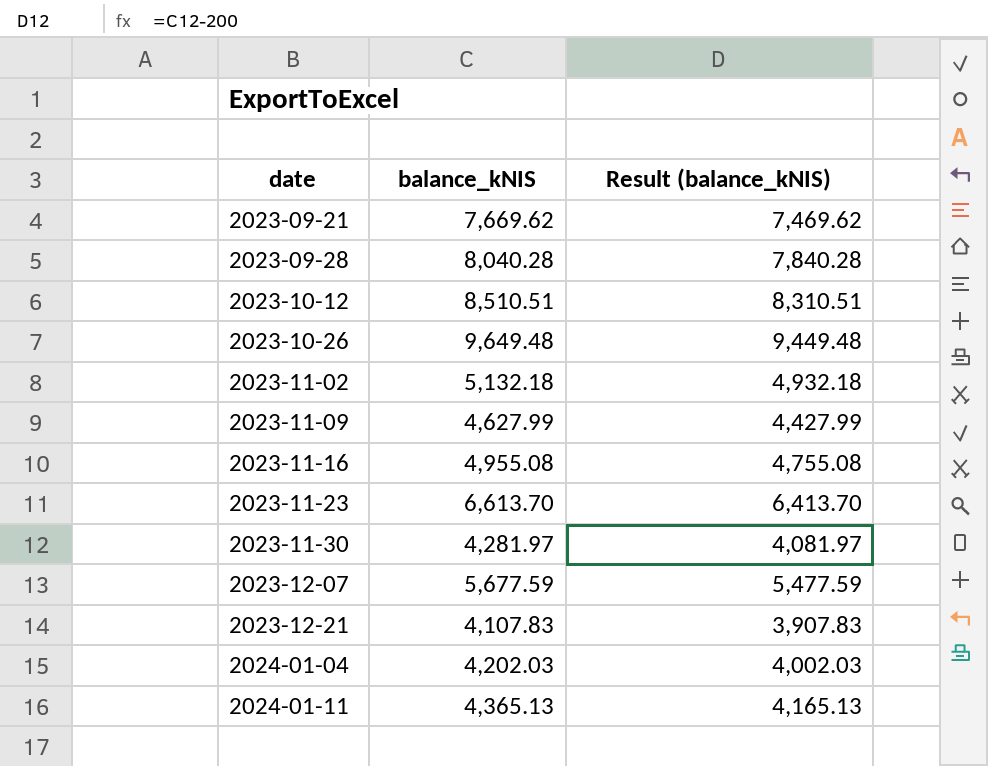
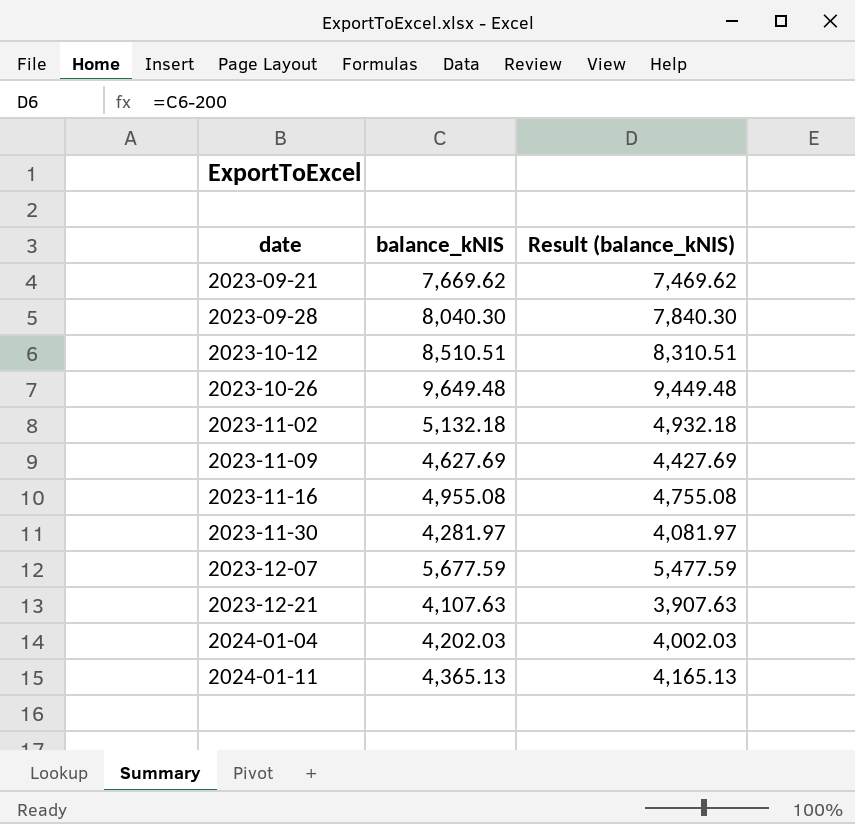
row 2023-11-23: 6,613.70 | 6,413.70 -> none
2023-09-28 | balance_kNIS: 8,040.28 -> 8,040.30
2023-09-28 | Result (balance_kNIS): 7,840.28 -> 7,840.30
2023-11-09 | balance_kNIS: 4,627.99 -> 4,627.69
2023-11-09 | Result (balance_kNIS): 4,427.99 -> 4,427.69
2023-12-21 | balance_kNIS: 4,107.83 -> 4,107.63
2023-12-21 | Result (balance_kNIS): 3,907.83 -> 3,907.63

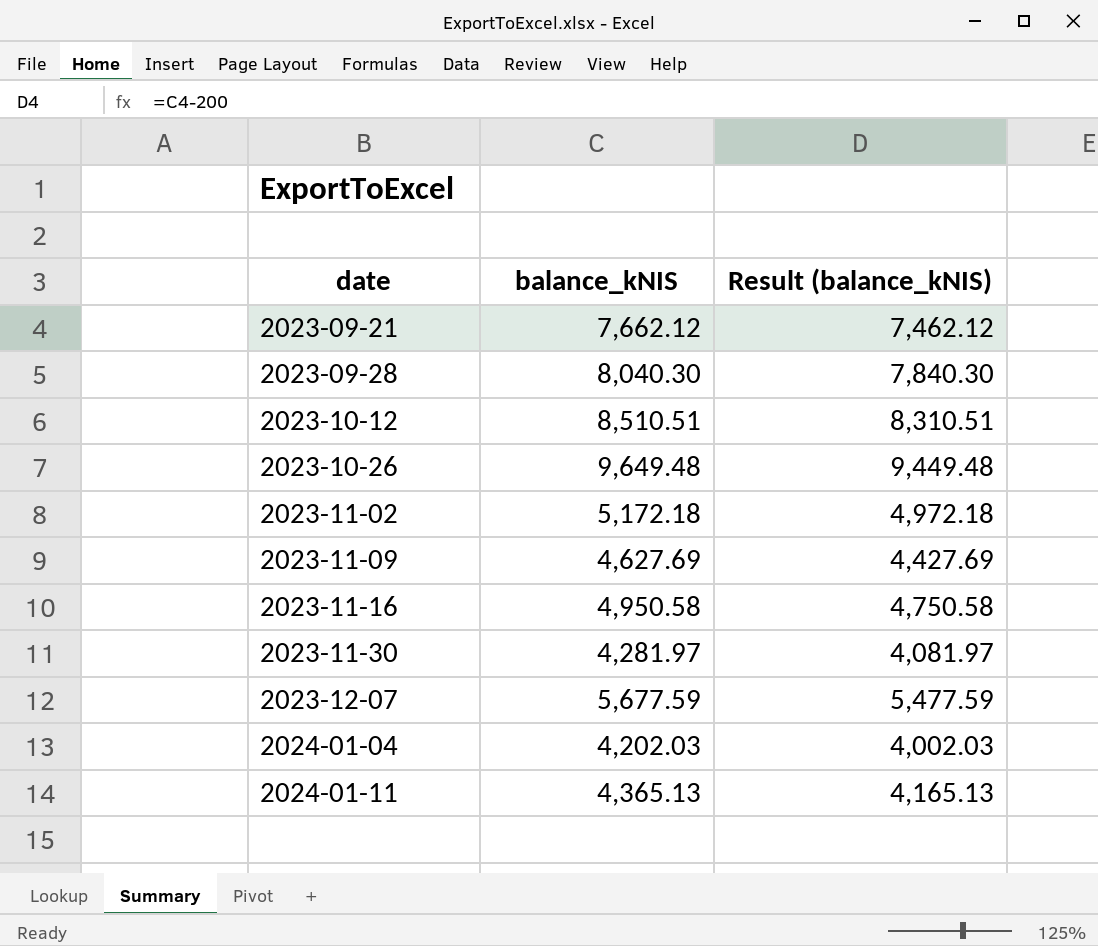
row 2023-12-21: 4,107.63 | 3,907.63 -> none
2023-09-21 | balance_kNIS: 7,669.62 -> 7,662.12
2023-09-21 | Result (balance_kNIS): 7,469.62 -> 7,462.12
2023-11-02 | balance_kNIS: 5,132.18 -> 5,172.18
2023-11-02 | Result (balance_kNIS): 4,932.18 -> 4,972.18
2023-11-16 | balance_kNIS: 4,955.08 -> 4,950.58
2023-11-16 | Result (balance_kNIS): 4,755.08 -> 4,750.58

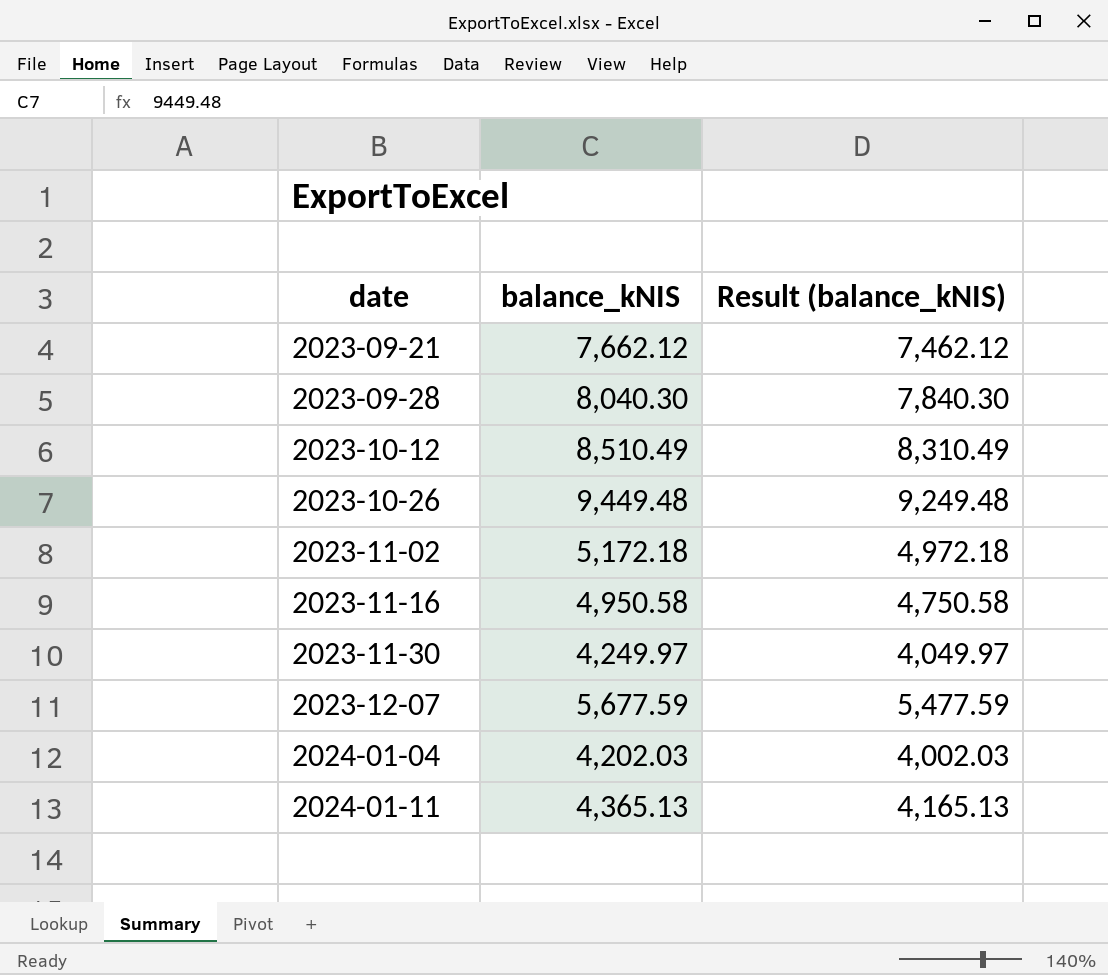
row 2023-11-09: 4,627.69 | 4,427.69 -> none
2023-10-12 | balance_kNIS: 8,510.51 -> 8,510.49
2023-10-12 | Result (balance_kNIS): 8,310.51 -> 8,310.49
2023-10-26 | balance_kNIS: 9,649.48 -> 9,449.48
2023-10-26 | Result (balance_kNIS): 9,449.48 -> 9,249.48
2023-11-30 | balance_kNIS: 4,281.97 -> 4,249.97
2023-11-30 | Result (balance_kNIS): 4,081.97 -> 4,049.97

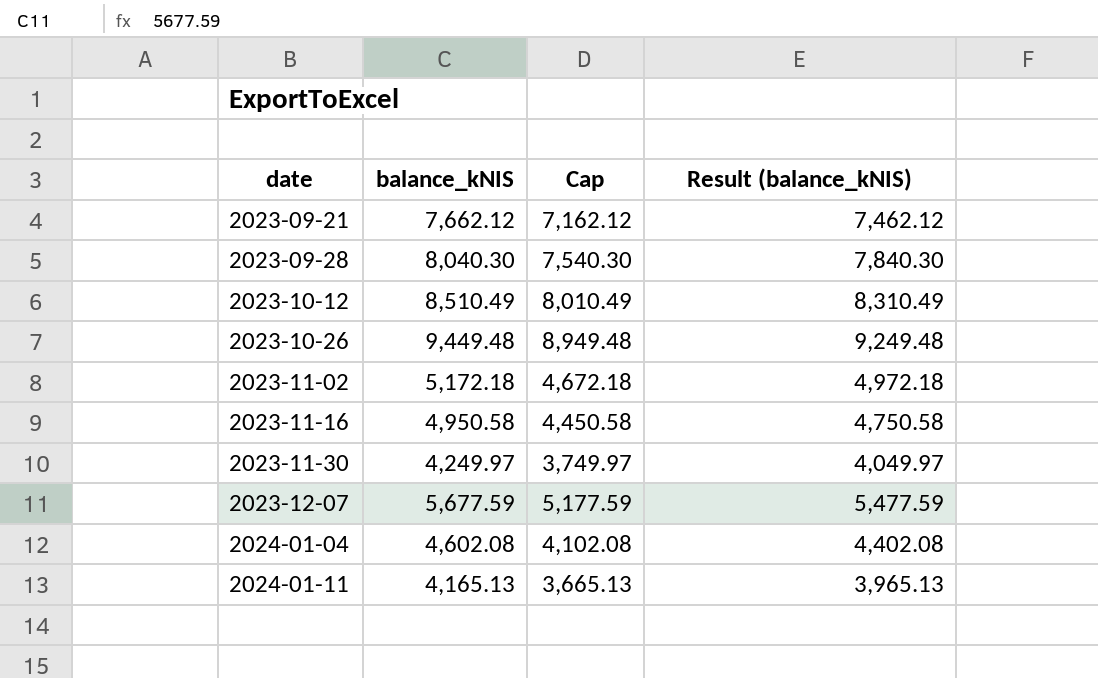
column Cap | formula: none -> [balance_kNIS] - 500
2024-01-04 | balance_kNIS: 4,202.03 -> 4,602.08
2024-01-04 | Result (balance_kNIS): 4,002.03 -> 4,402.08
2024-01-11 | balance_kNIS: 4,365.13 -> 4,165.13
2024-01-11 | Result (balance_kNIS): 4,165.13 -> 3,965.13

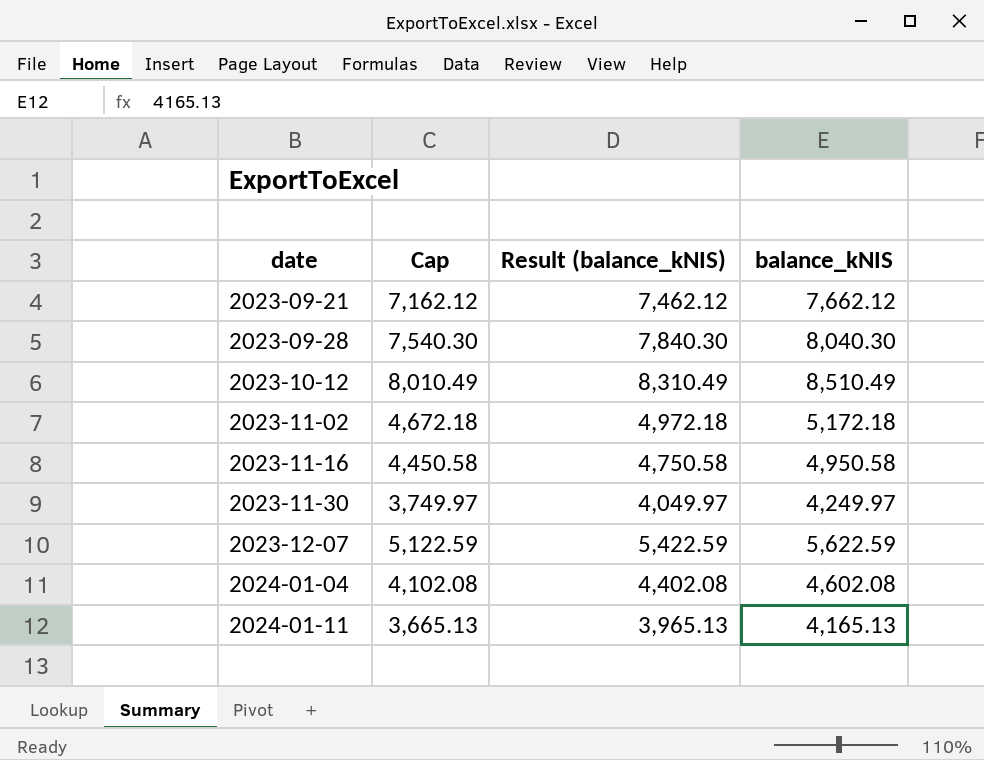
column balance_kNIS | position: 2 -> 4
row 2023-10-26: 9,449.48 | 8,949.48 | 9,249.48 -> none
2023-12-07 | Cap: 5,177.59 -> 5,122.59
2023-12-07 | Result (balance_kNIS): 5,477.59 -> 5,422.59
2023-12-07 | balance_kNIS: 5,677.59 -> 5,622.59

